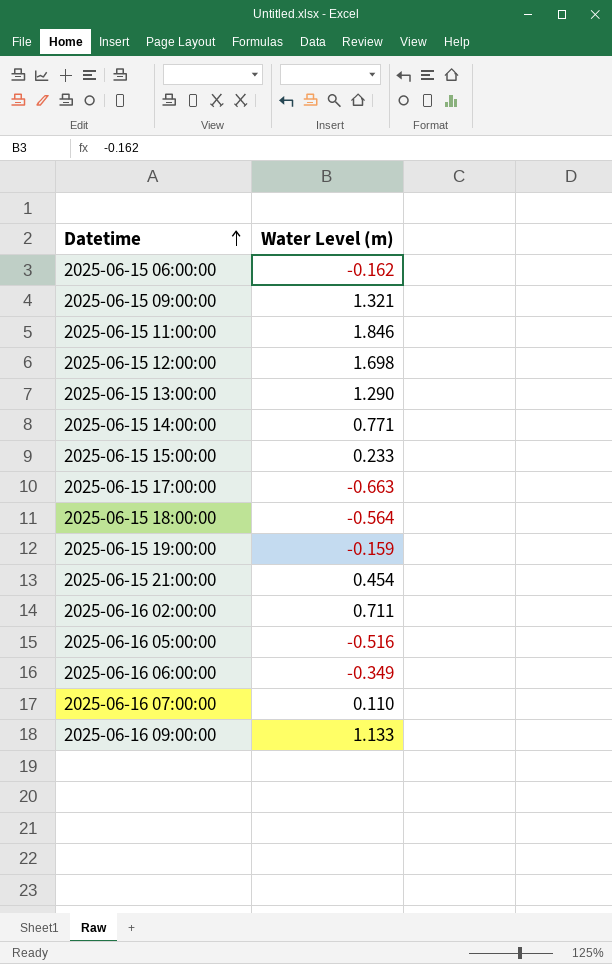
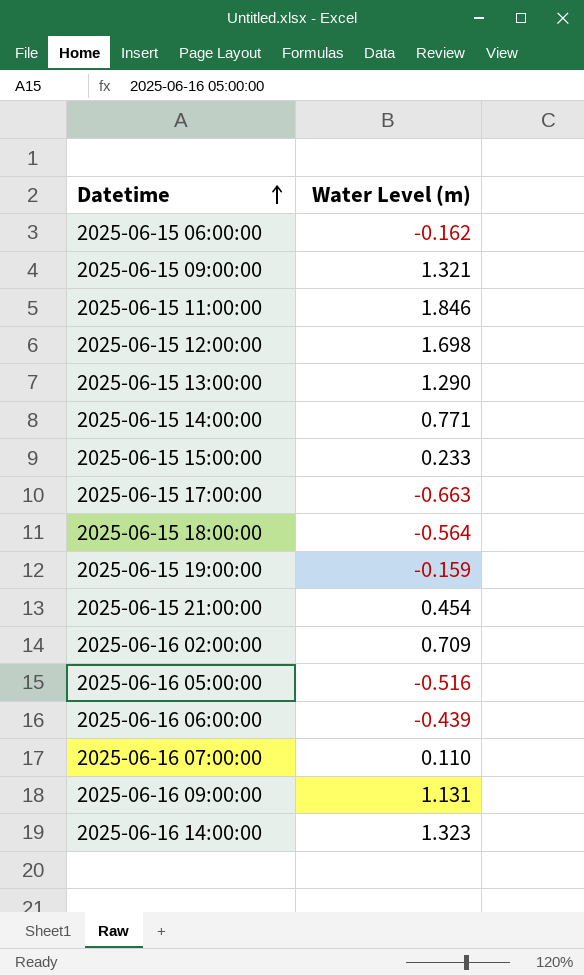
2025-06-16 02:00:00 | Water Level (m): 0.711 -> 0.709
2025-06-16 06:00:00 | Water Level (m): -0.349 -> -0.439
2025-06-16 09:00:00 | Water Level (m): 1.133 -> 1.131
row 2025-06-16 14:00:00: none -> 1.323

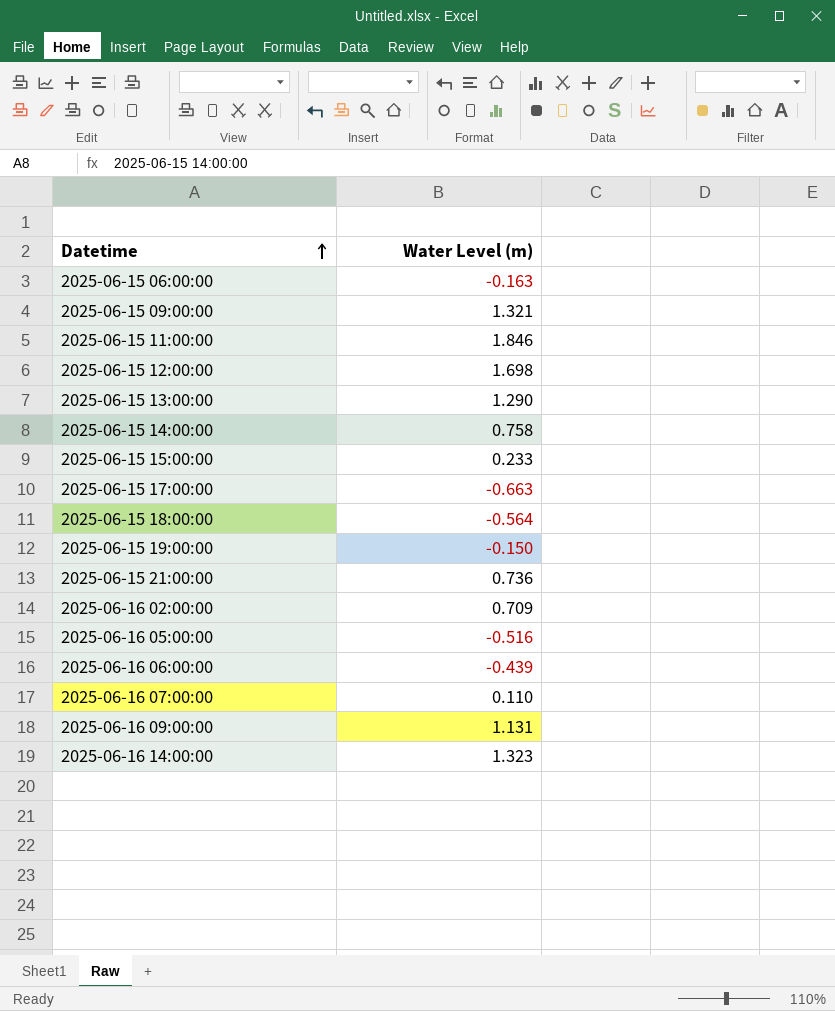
2025-06-15 06:00:00 | Water Level (m): -0.162 -> -0.163
2025-06-15 14:00:00 | Water Level (m): 0.771 -> 0.758
2025-06-15 19:00:00 | Water Level (m): -0.159 -> -0.150
2025-06-15 21:00:00 | Water Level (m): 0.454 -> 0.736

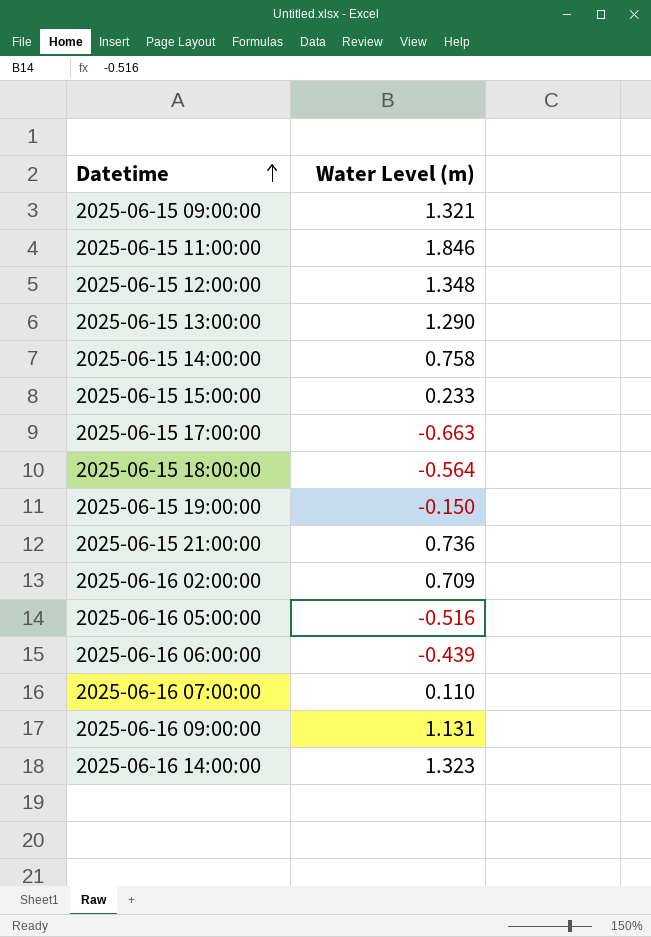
row 2025-06-15 06:00:00: -0.163 -> none
2025-06-15 12:00:00 | Water Level (m): 1.698 -> 1.348

